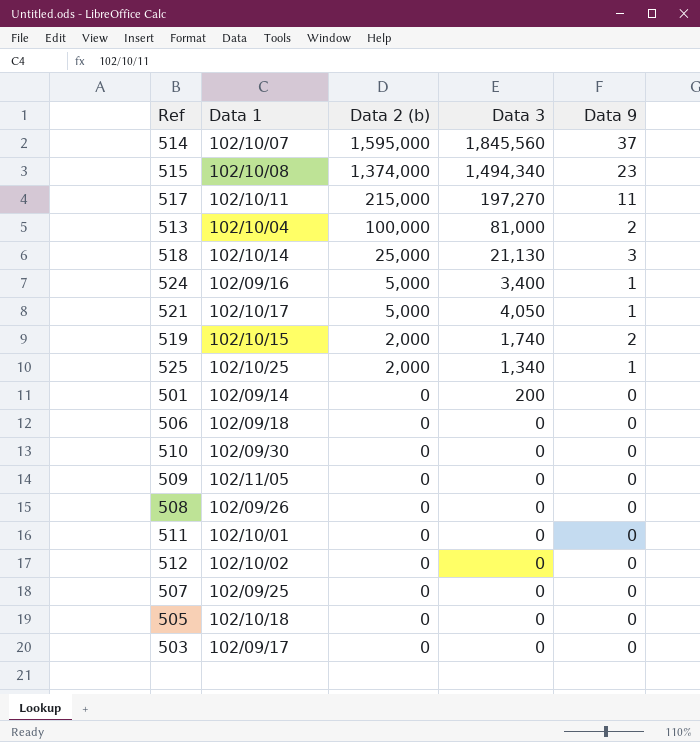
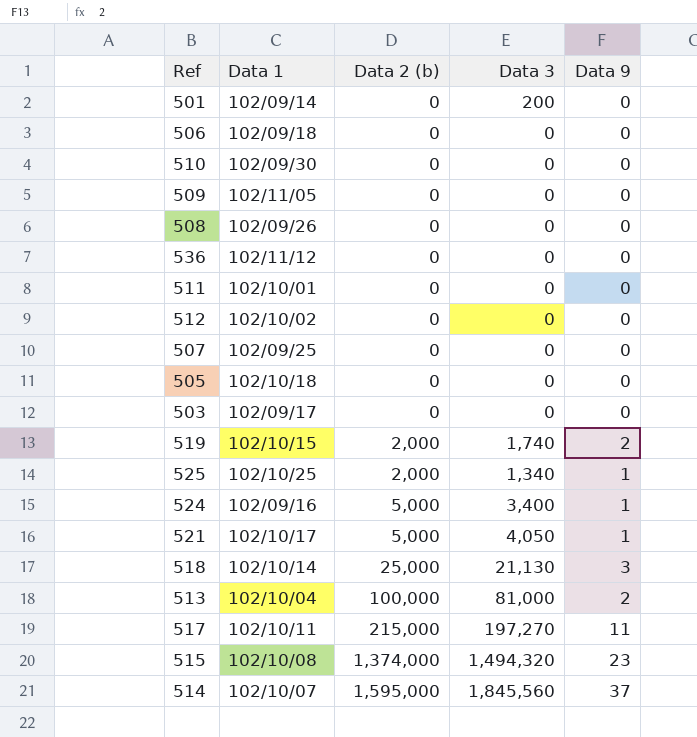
row order: Data 2 (b) descending -> Data 2 (b) ascending
row 536: none -> 102/11/12 | 0 | 0 | 0
515 | Data 3: 1,494,340 -> 1,494,320

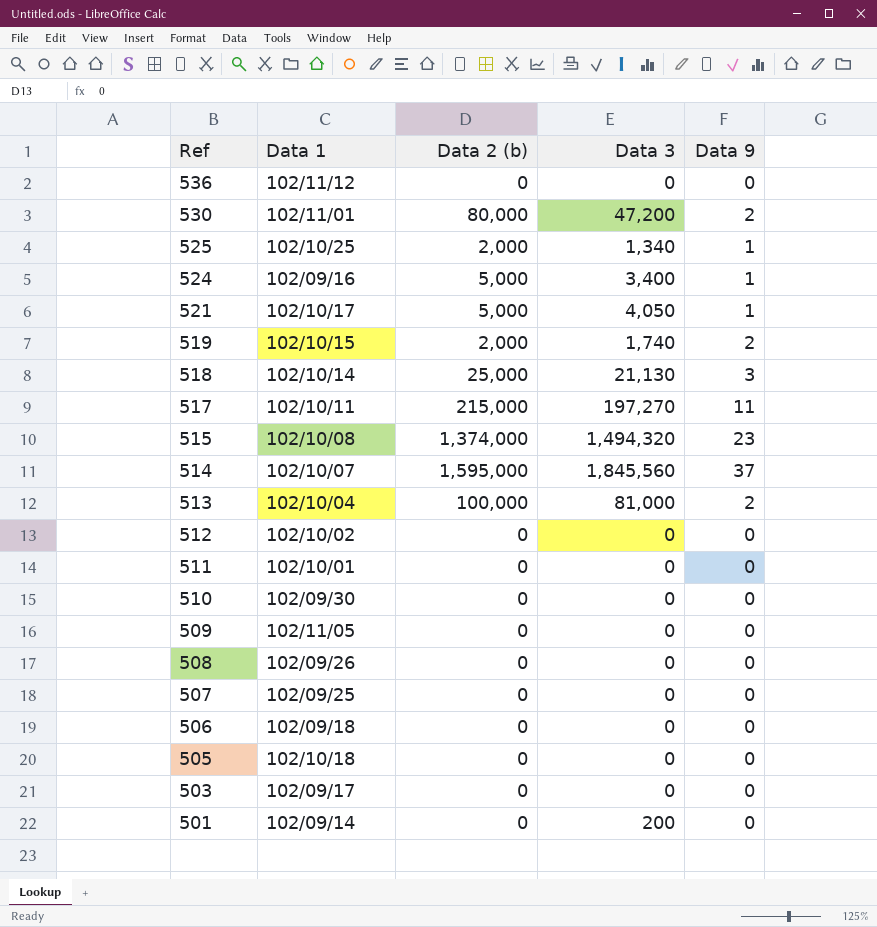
row order: Data 2 (b) ascending -> Ref descending
row 530: none -> 102/11/01 | 80,000 | 47,200 | 2

